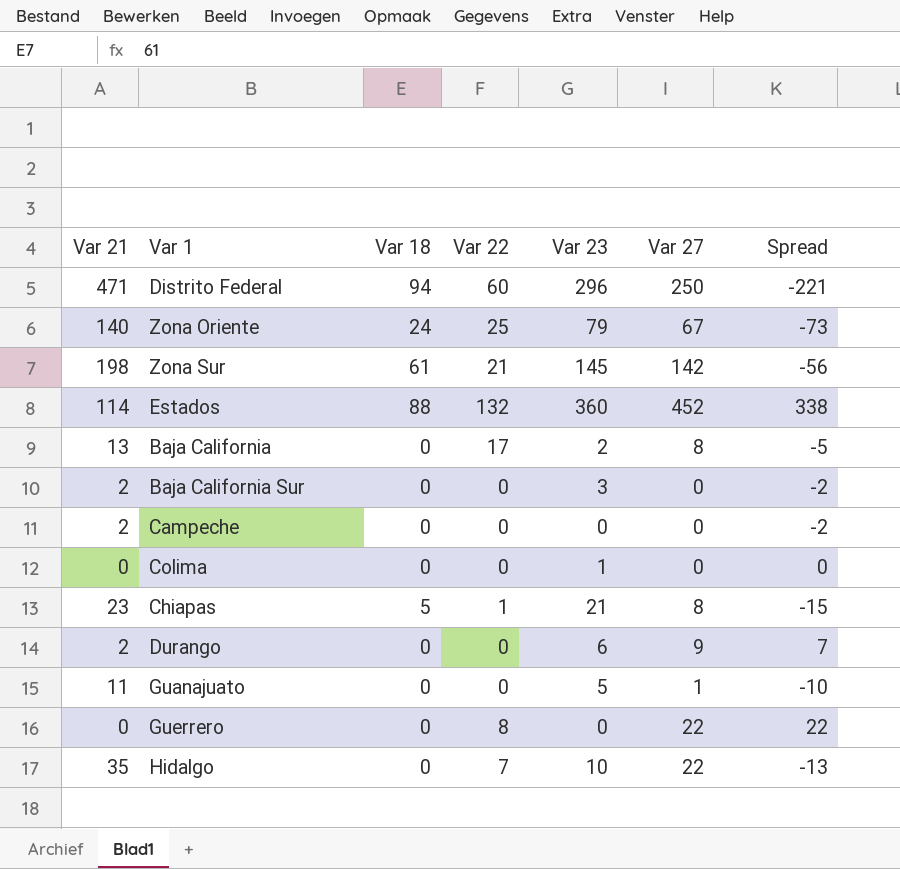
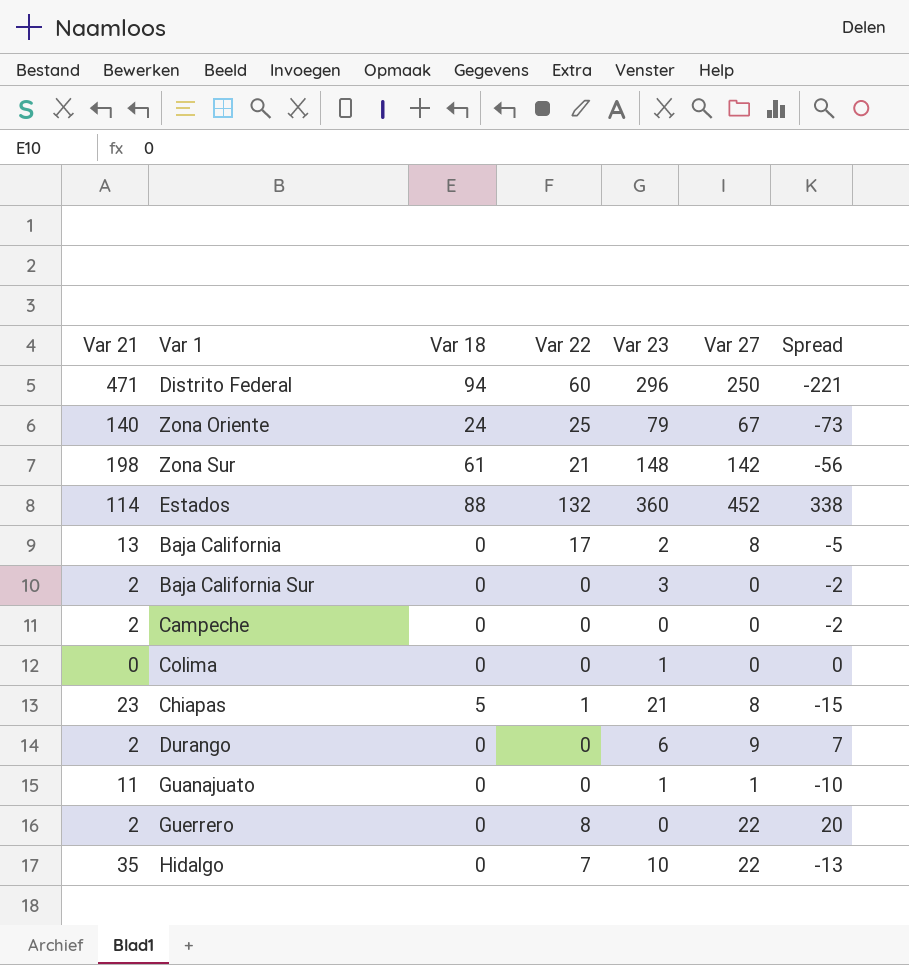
Zona Sur | Var 23: 145 -> 148
Guanajuato | Var 23: 5 -> 1
Guerrero | Var 21: 0 -> 2
Guerrero | Spread: 22 -> 20

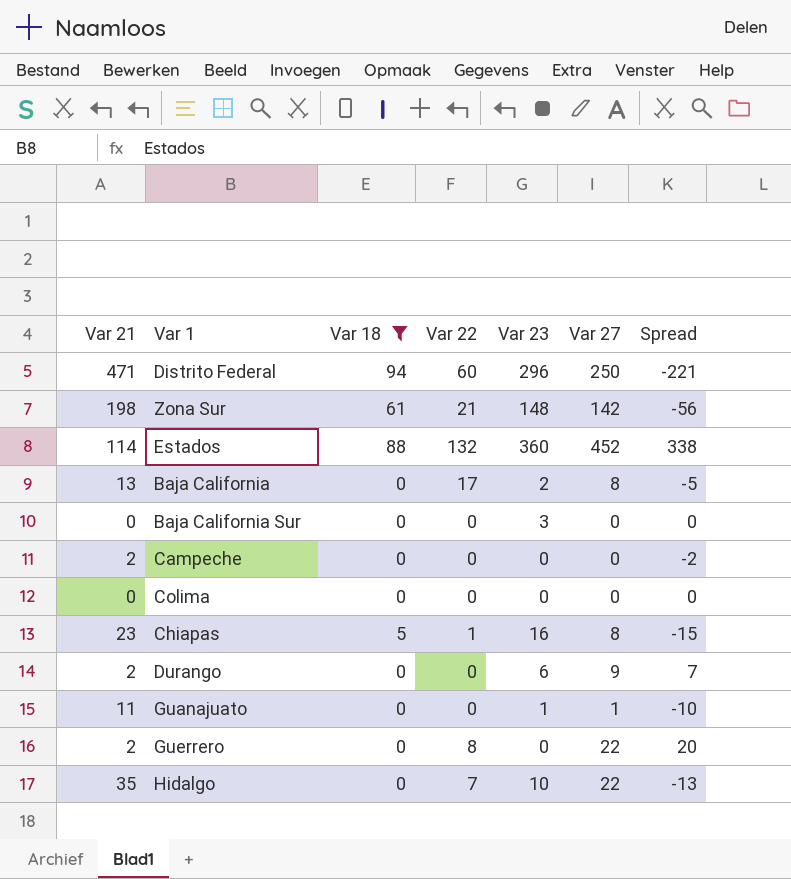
filter: none -> Var 18 != 24
Baja California Sur | Var 21: 2 -> 0
Baja California Sur | Spread: -2 -> 0
Colima | Var 23: 1 -> 0
Chiapas | Var 23: 21 -> 16

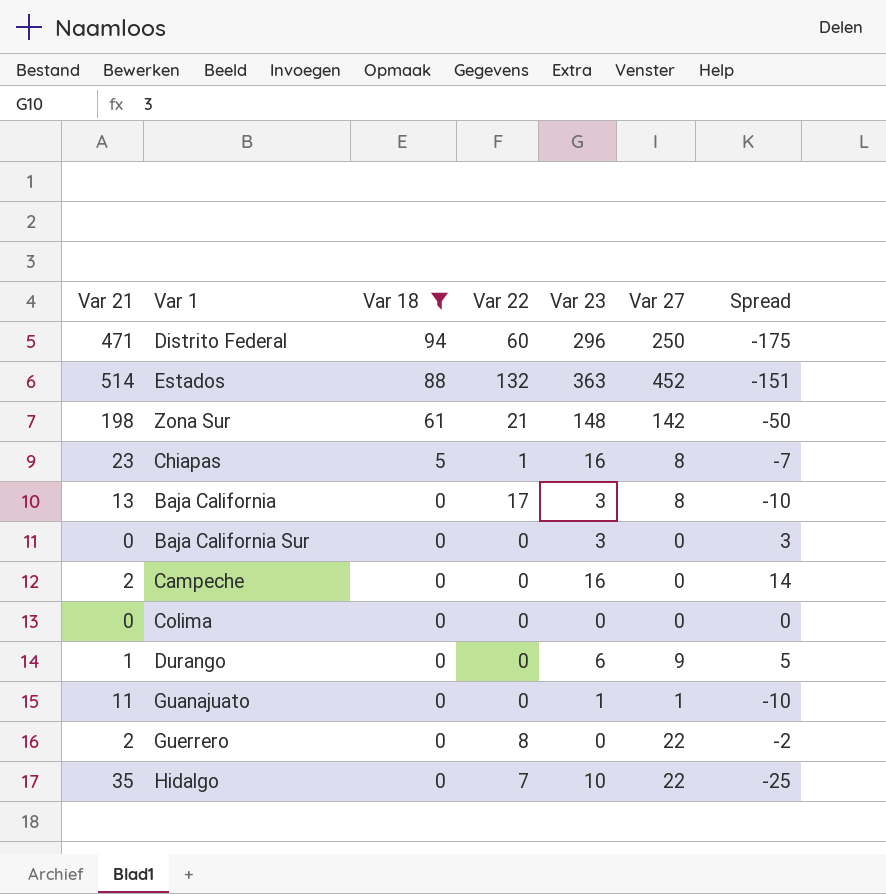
row order: none -> Var 18 descending
column Spread | formula: [Var 27] - [Var 21] -> [Var 23] - [Var 21]
Estados | Var 21: 114 -> 514
Estados | Var 23: 360 -> 363
Baja California | Var 23: 2 -> 3
Campeche | Var 23: 0 -> 16
Durango | Var 21: 2 -> 1

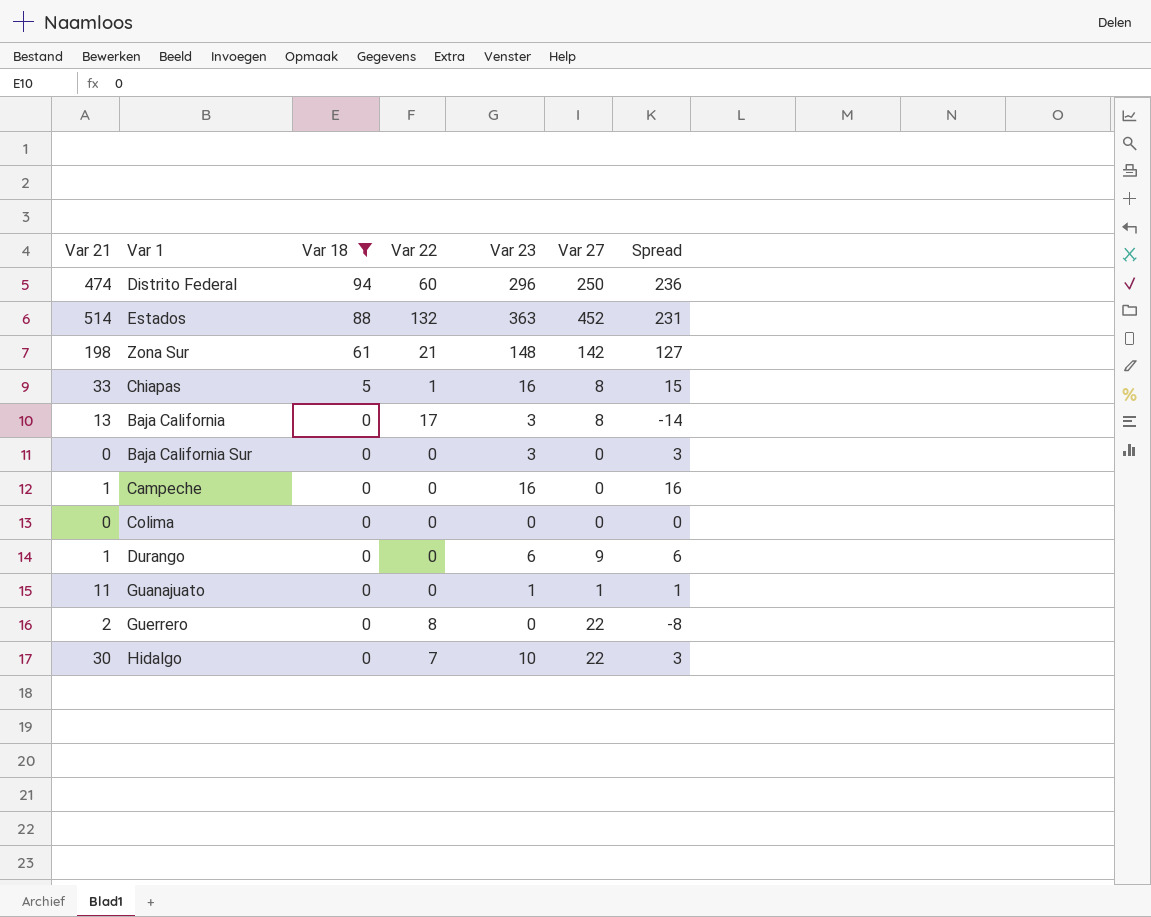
column Spread | formula: [Var 23] - [Var 21] -> [Var 23] - [Var 22]
Distrito Federal | Var 21: 471 -> 474
Chiapas | Var 21: 23 -> 33
Campeche | Var 21: 2 -> 1
Hidalgo | Var 21: 35 -> 30

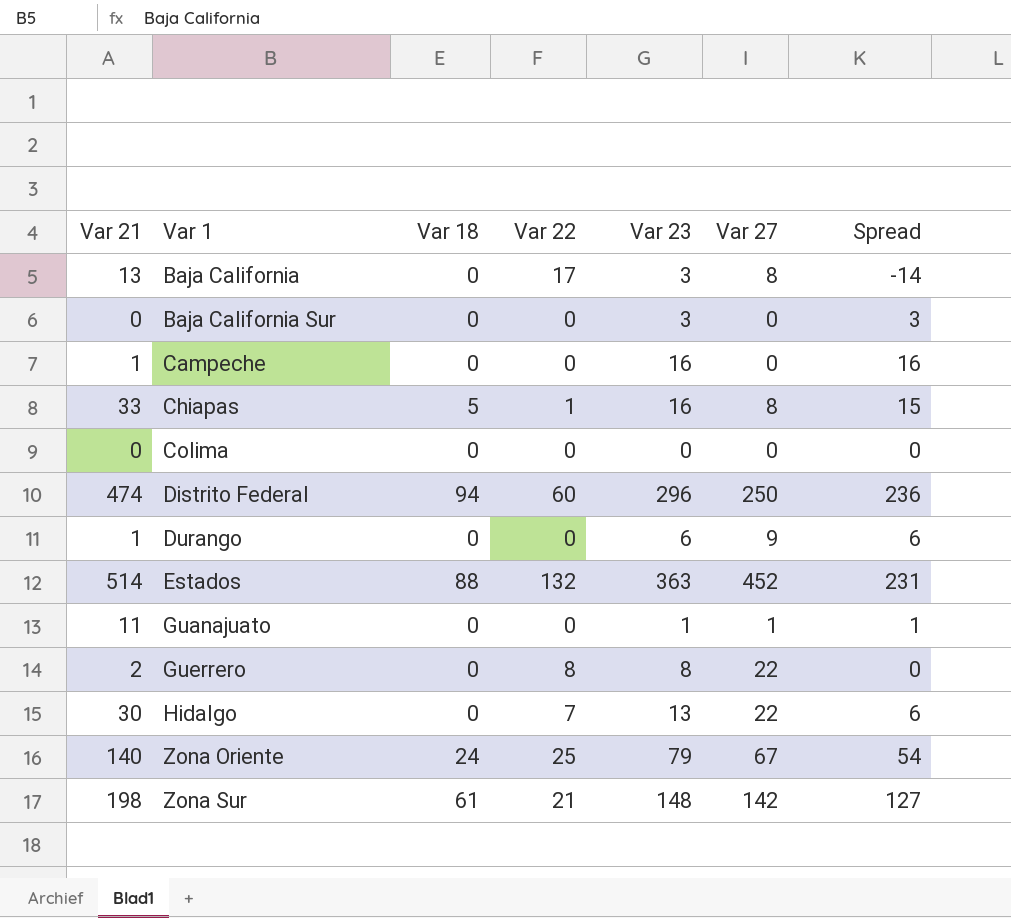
filter: Var 18 != 24 -> none
row order: Var 18 descending -> Var 1 ascending
Guerrero | Var 23: 0 -> 8
Guerrero | Spread: -8 -> 0
Hidalgo | Var 23: 10 -> 13
Hidalgo | Spread: 3 -> 6

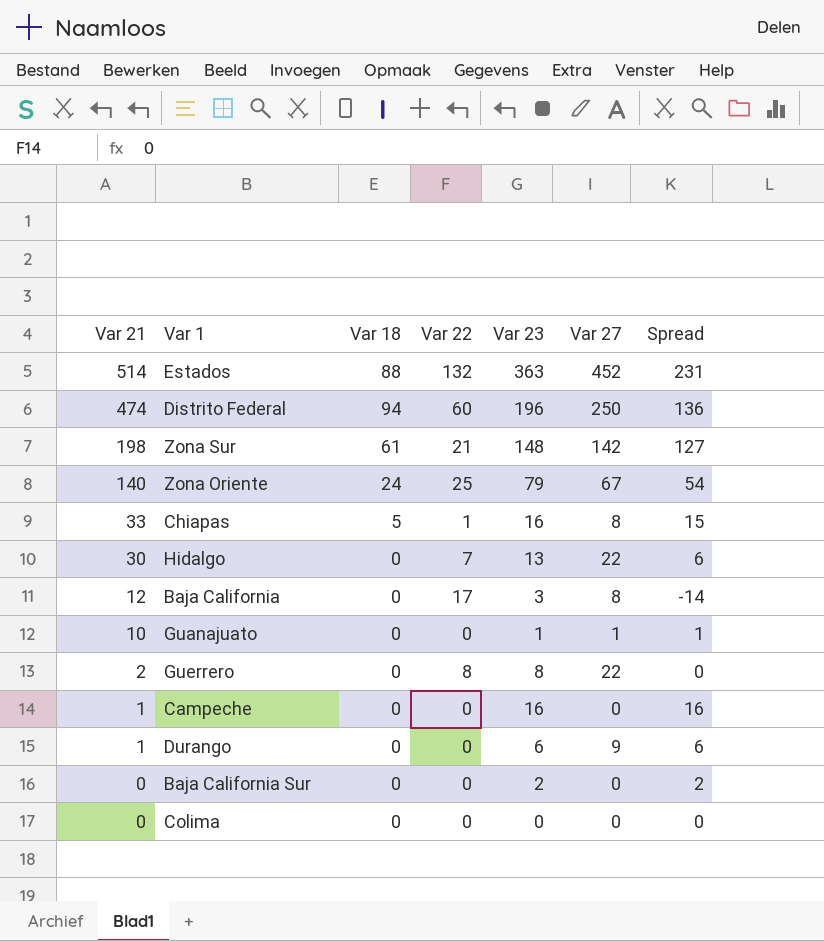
row order: Var 1 ascending -> Var 21 descending
Distrito Federal | Var 23: 296 -> 196
Distrito Federal | Spread: 236 -> 136
Baja California | Var 21: 13 -> 12
Guanajuato | Var 21: 11 -> 10
Baja California Sur | Var 23: 3 -> 2
Baja California Sur | Spread: 3 -> 2

